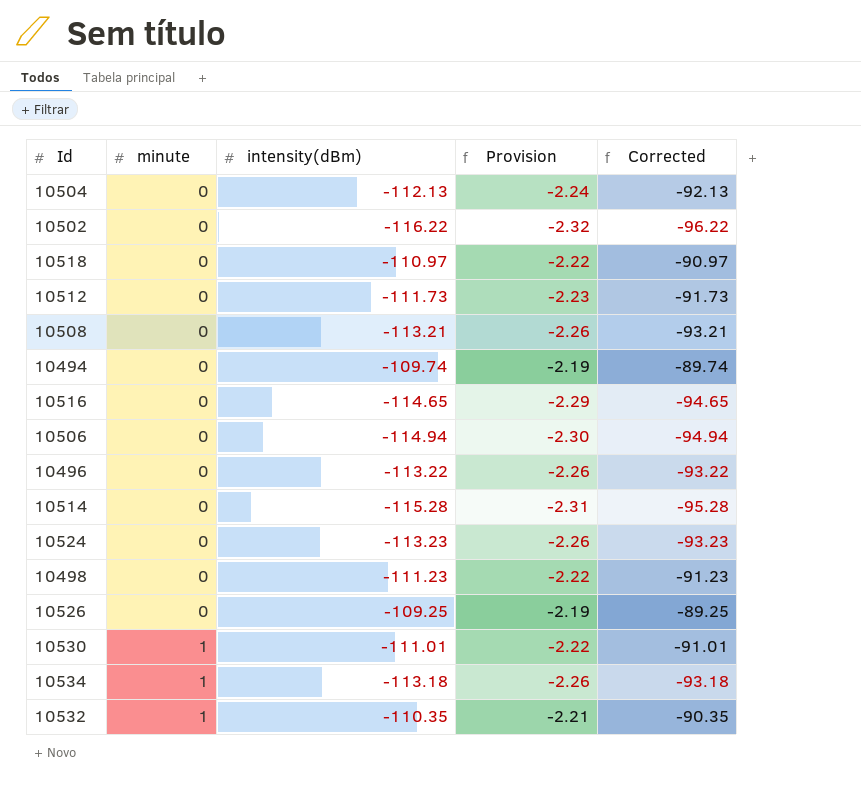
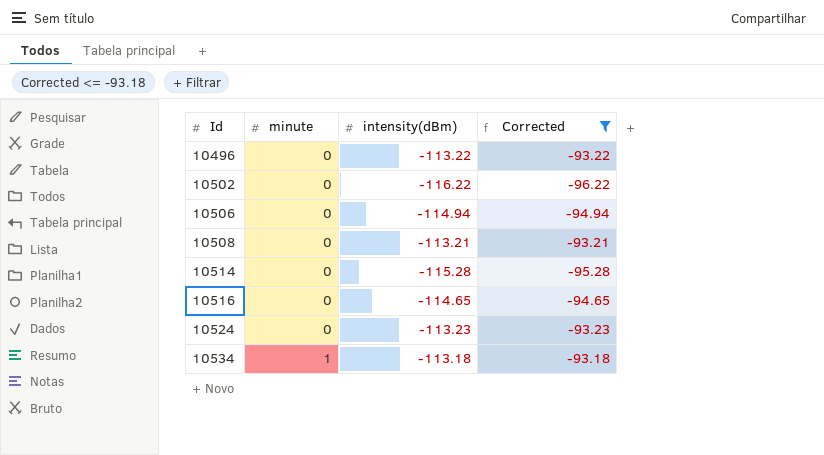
filter: none -> Corrected <= -93.18
row order: minute ascending -> Id ascending
column Provision | formula: [intensity(dBm)] * 0.02 -> none

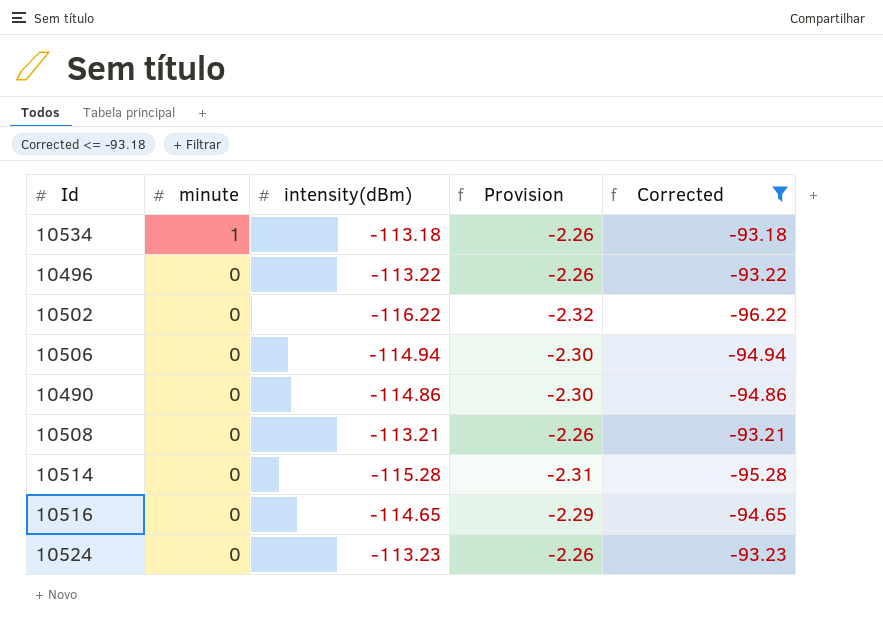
row order: Id ascending -> minute descending
column Provision | formula: none -> [intensity(dBm)] * 0.02
row 10490: none -> 0 | -114.86 | -2.30 | -94.86

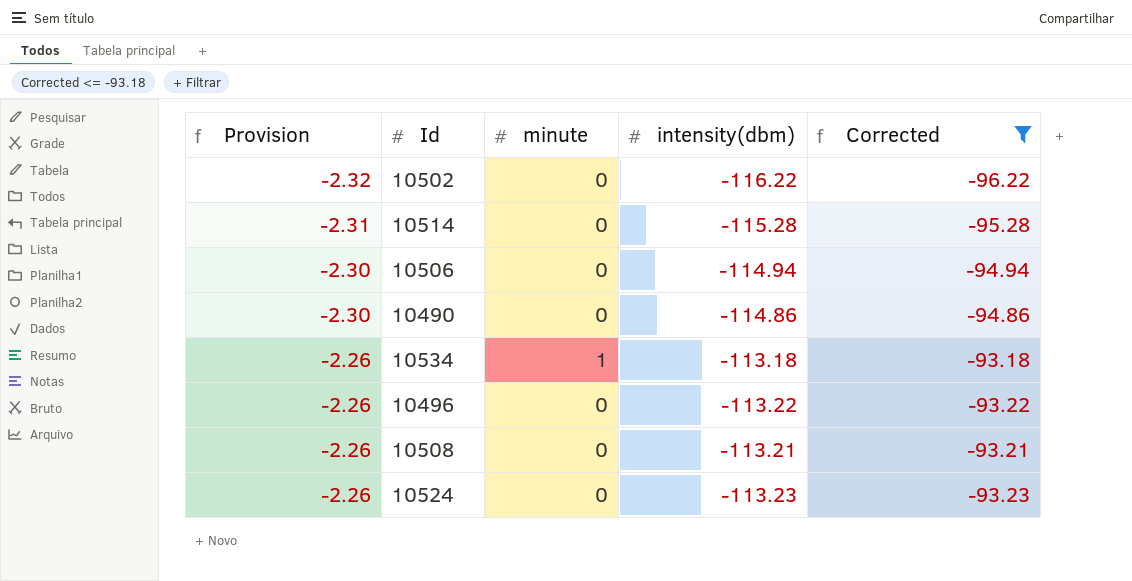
row order: minute descending -> Provision ascending
column Provision | position: 4 -> 1
column name: intensity(dBm) -> intensity(dbm)
row 10516: 0 | -114.65 | -2.29 | -94.65 -> none

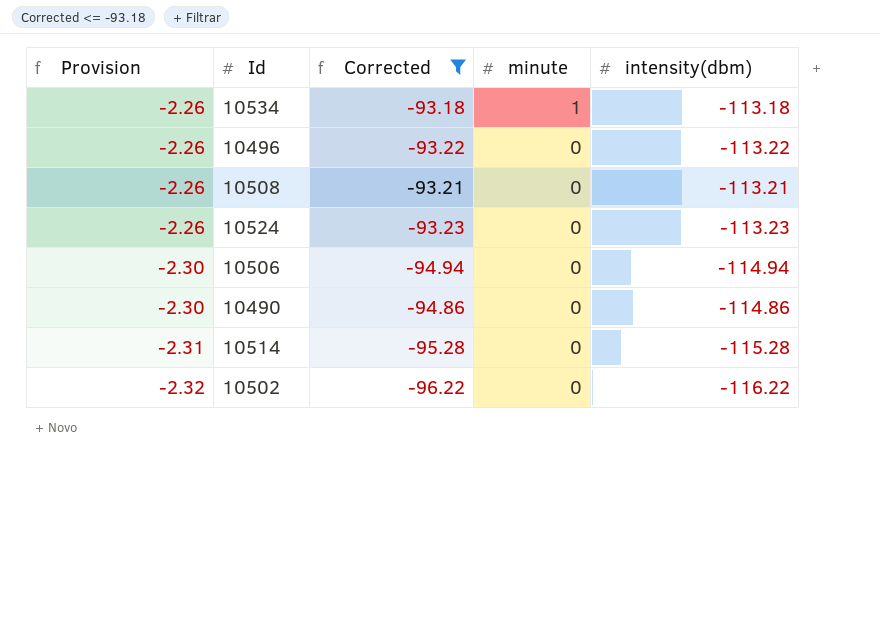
row order: Provision ascending -> Provision descending
column Corrected | position: 5 -> 3

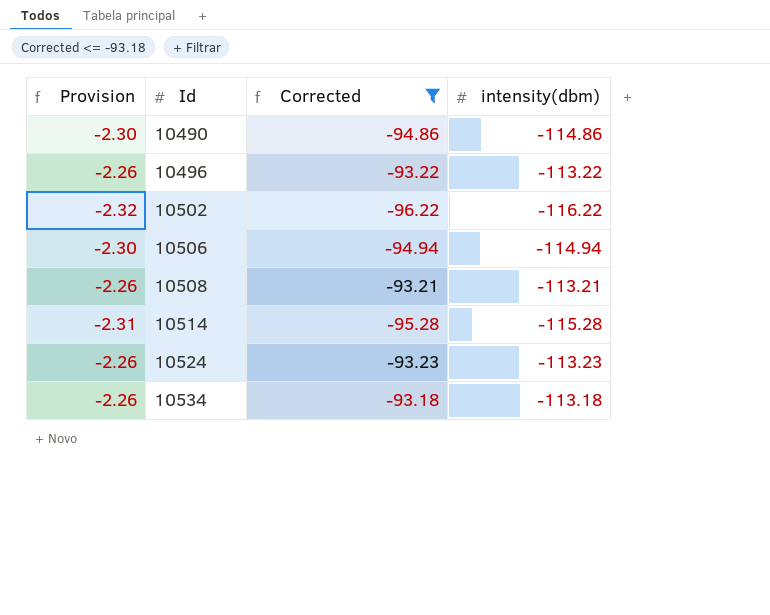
row order: Provision descending -> Id ascending
column minute | position: 4 -> none

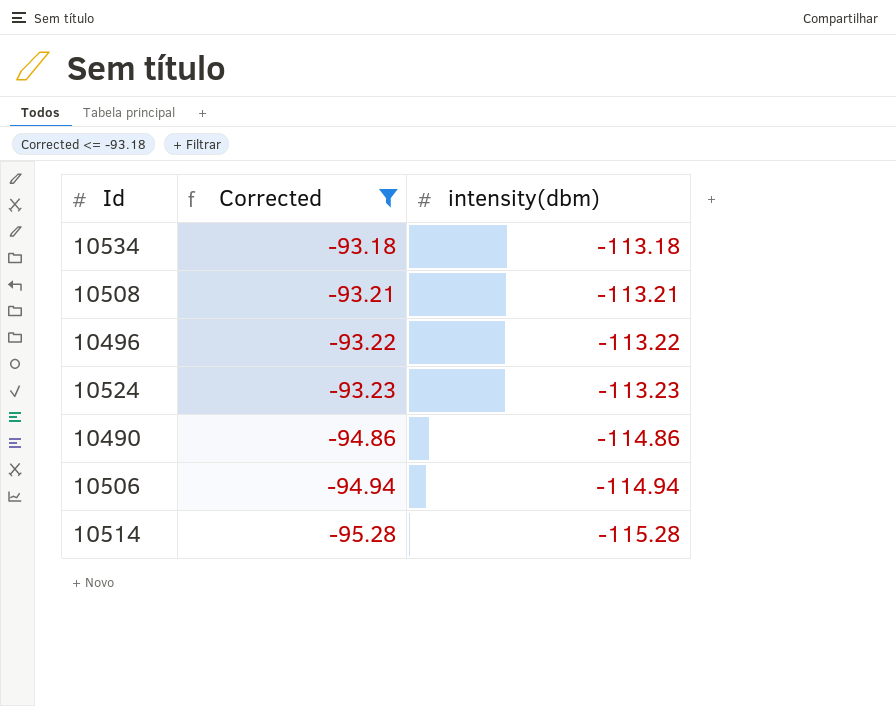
row order: Id ascending -> Corrected descending
column Provision | formula: [intensity(dbm)] * 0.02 -> none
row 10502: -2.32 | -96.22 | -116.22 -> none

